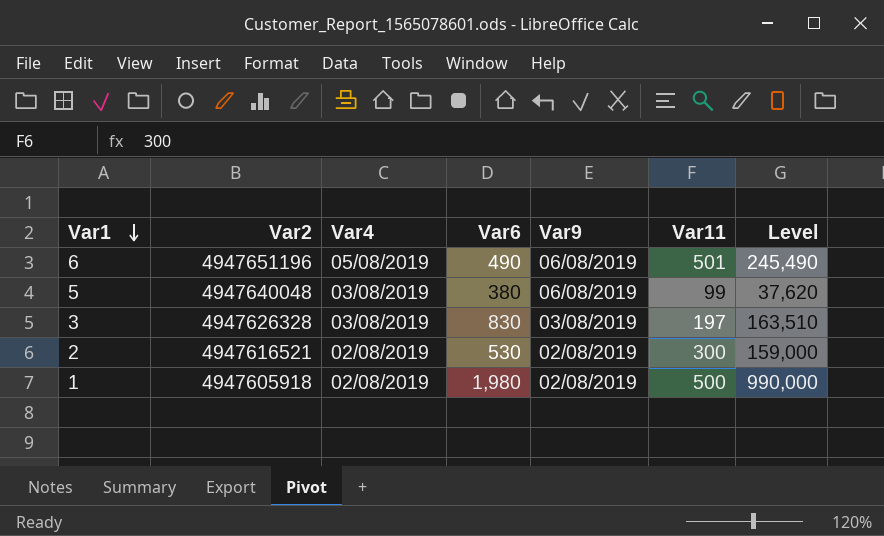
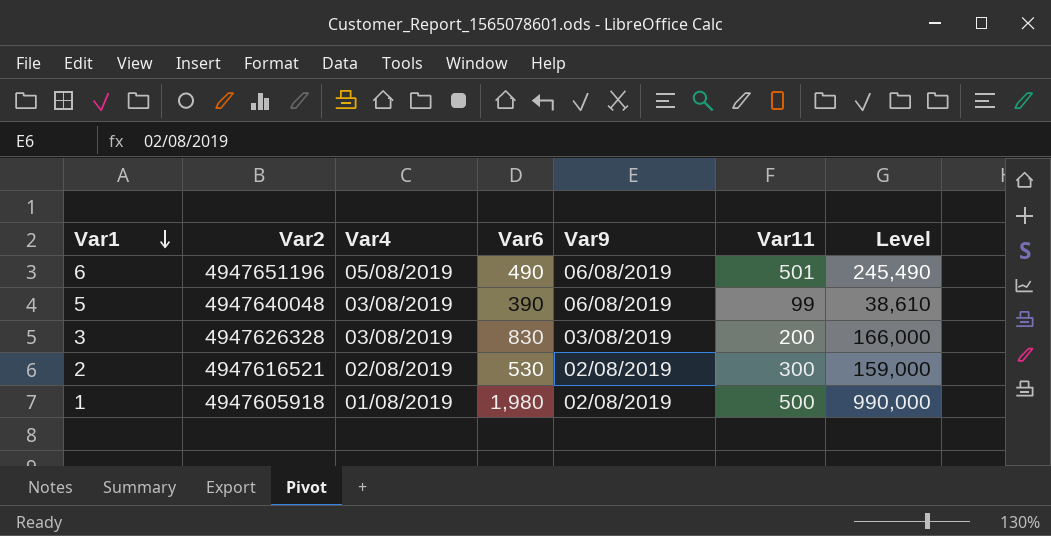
5 | Var6: 380 -> 390
5 | Level: 37,620 -> 38,610
3 | Var11: 197 -> 200
3 | Level: 163,510 -> 166,000
1 | Var4: 02/08/2019 -> 01/08/2019

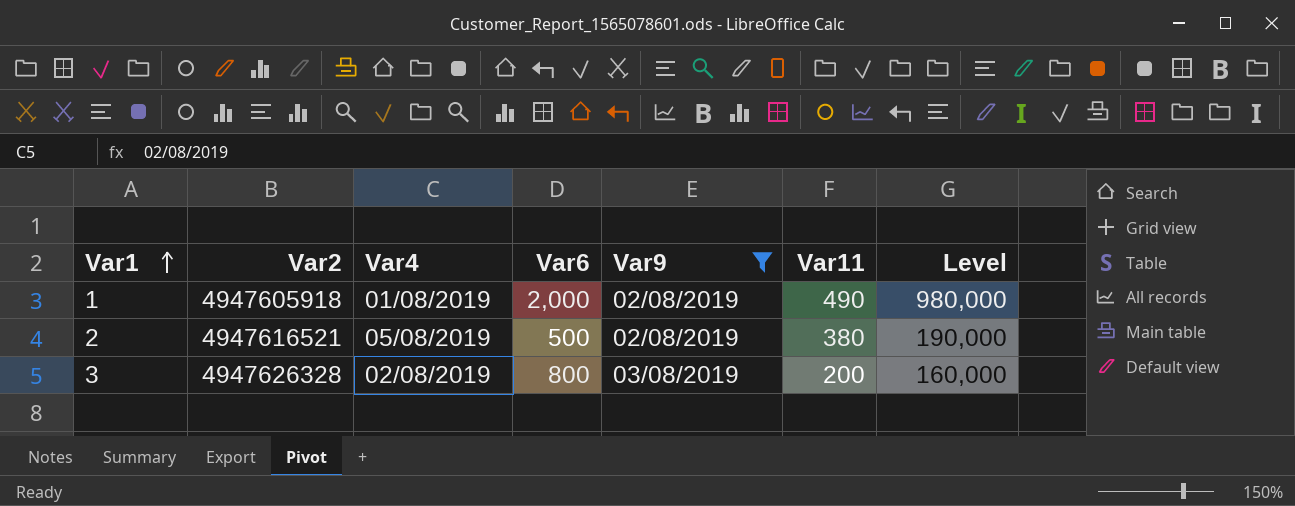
filter: none -> Var9 != 06/08/2019
row order: Var1 descending -> Var1 ascending
1 | Var6: 1,980 -> 2,000
1 | Var11: 500 -> 490
1 | Level: 990,000 -> 980,000
2 | Var4: 02/08/2019 -> 05/08/2019
2 | Var6: 530 -> 500
2 | Var11: 300 -> 380
2 | Level: 159,000 -> 190,000
3 | Var4: 03/08/2019 -> 02/08/2019
3 | Var6: 830 -> 800
3 | Level: 166,000 -> 160,000

